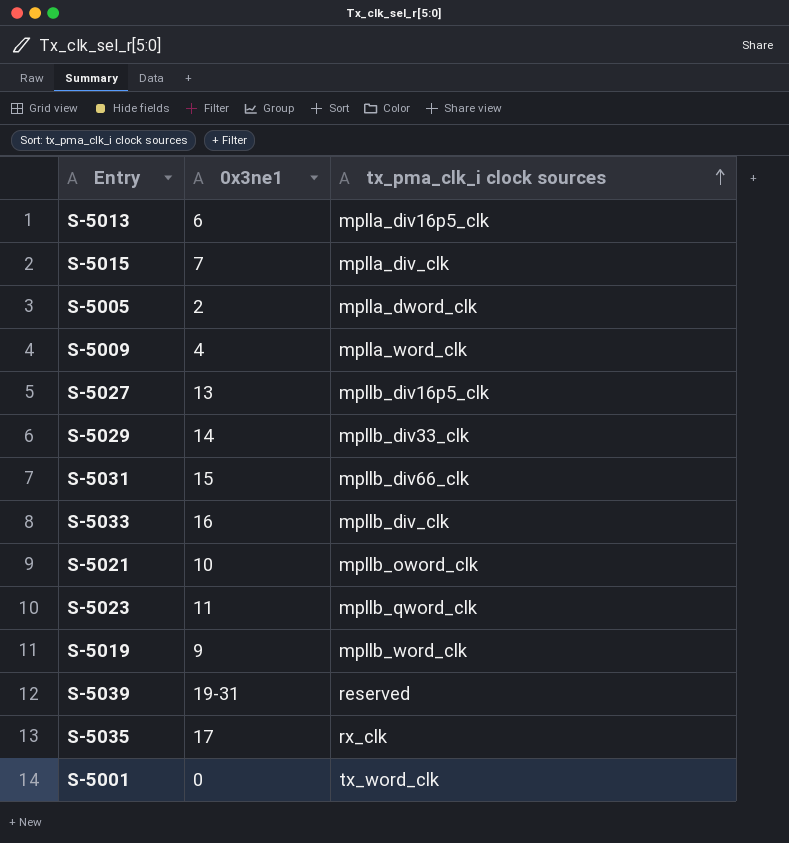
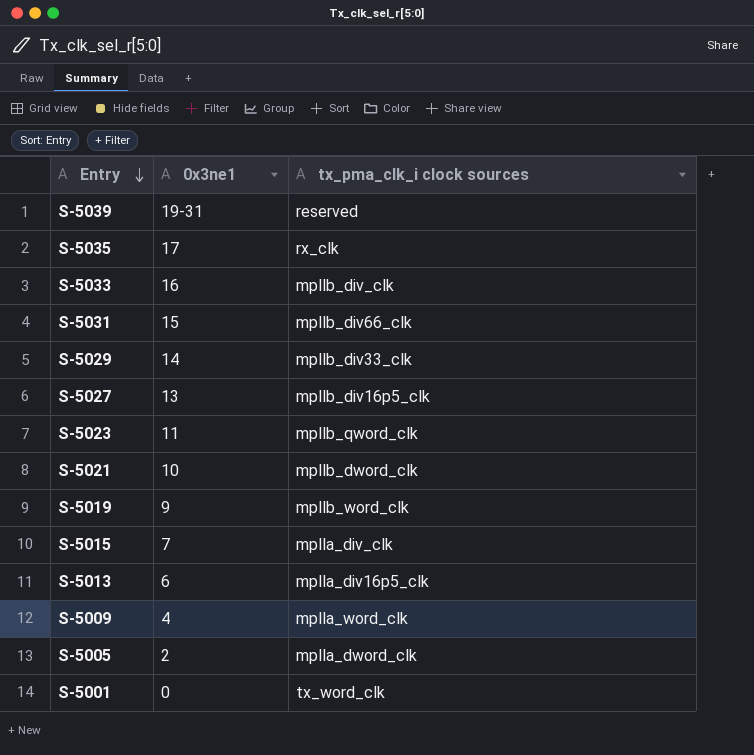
row order: tx_pma_clk_i clock sources ascending -> Entry descending
S-5021 | tx_pma_clk_i clock sources: mpllb_oword_clk -> mpllb_dword_clk

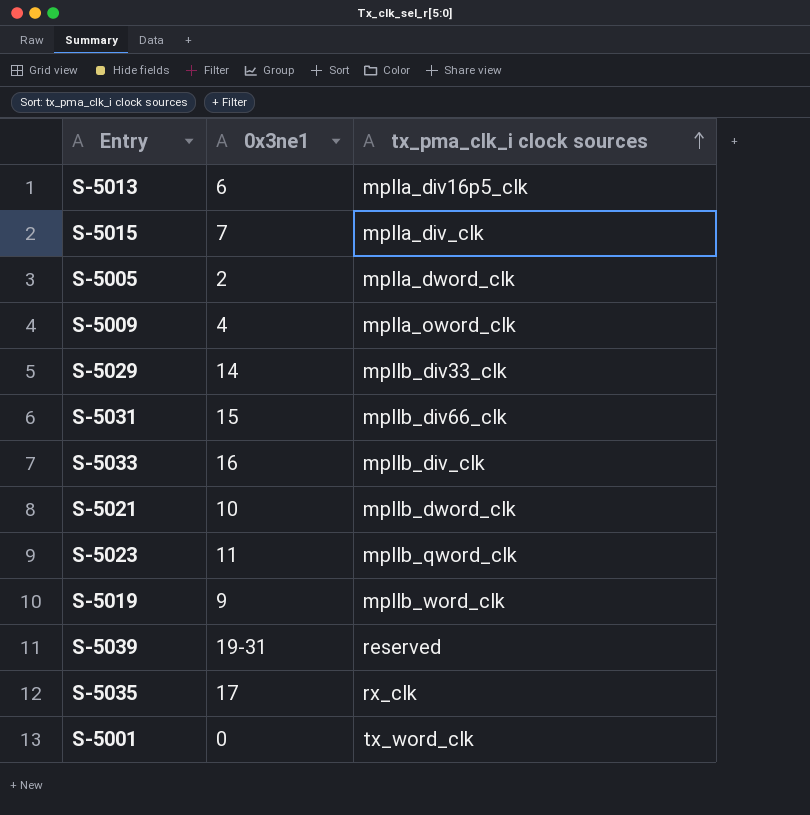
row order: Entry descending -> tx_pma_clk_i clock sources ascending
row S-5027: 13 | mpllb_div16p5_clk -> none
S-5009 | tx_pma_clk_i clock sources: mplla_word_clk -> mplla_oword_clk

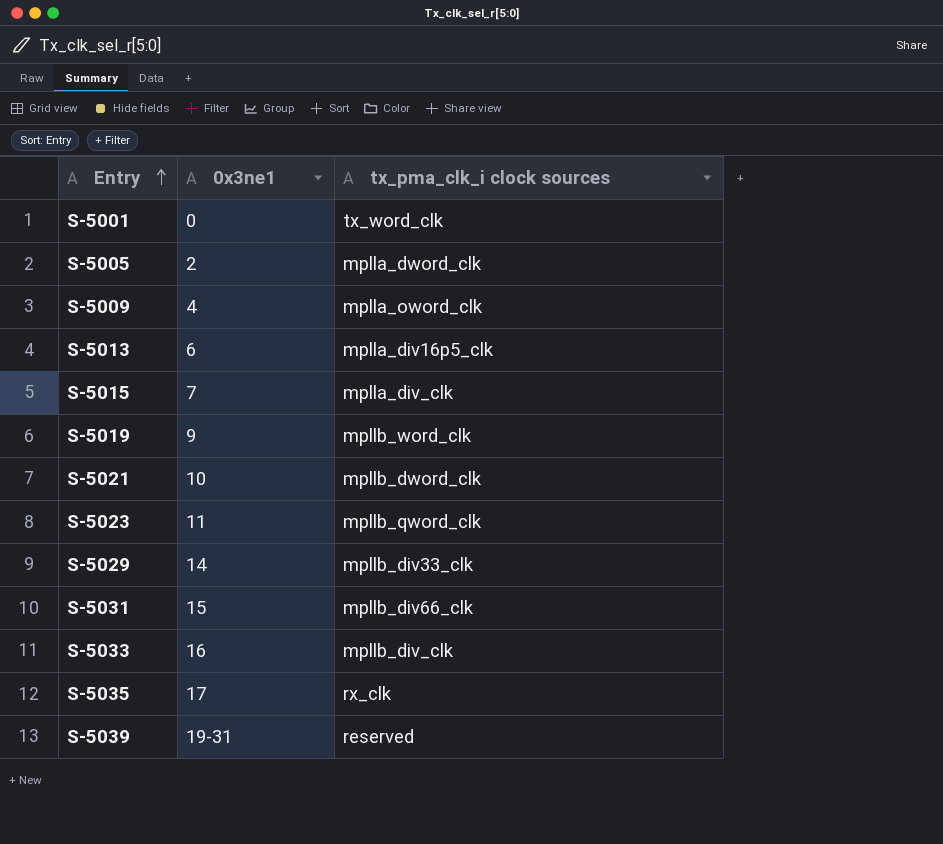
row order: tx_pma_clk_i clock sources ascending -> Entry ascending

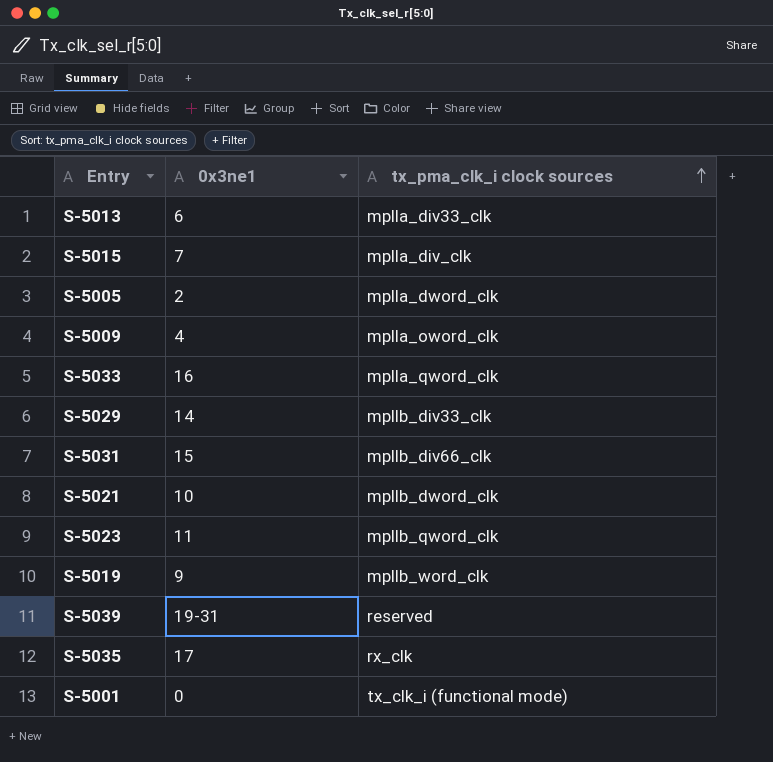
row order: Entry ascending -> tx_pma_clk_i clock sources ascending
S-5013 | tx_pma_clk_i clock sources: mplla_div16p5_clk -> mplla_div33_clk
S-5033 | tx_pma_clk_i clock sources: mpllb_div_clk -> mplla_qword_clk
S-5001 | tx_pma_clk_i clock sources: tx_word_clk -> tx_clk_i (functional mode)

